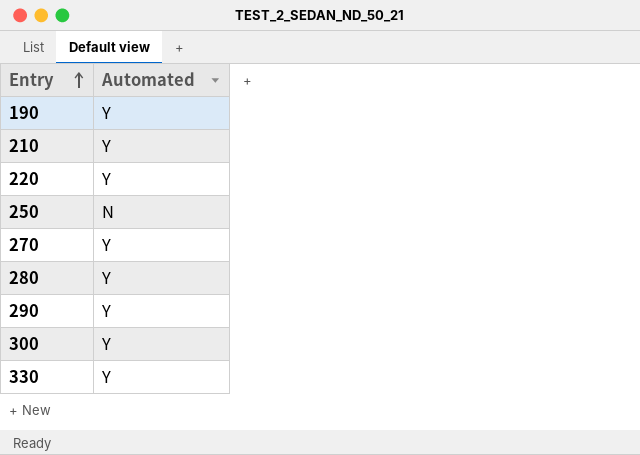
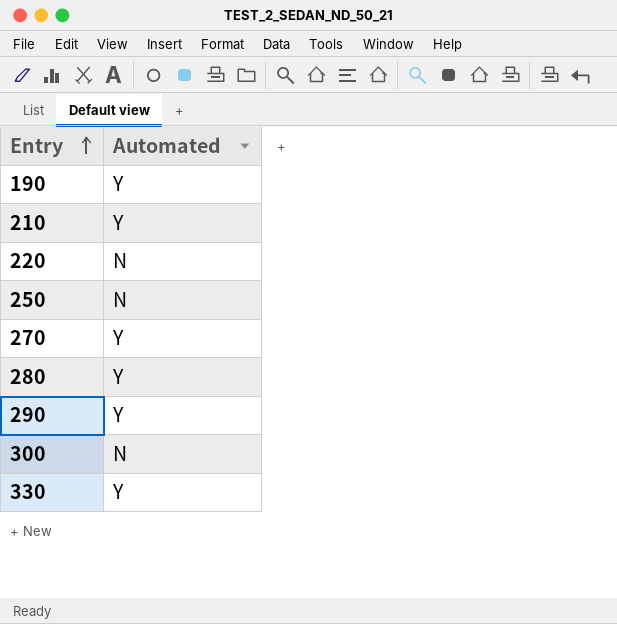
220 | Automated: Y -> N
300 | Automated: Y -> N

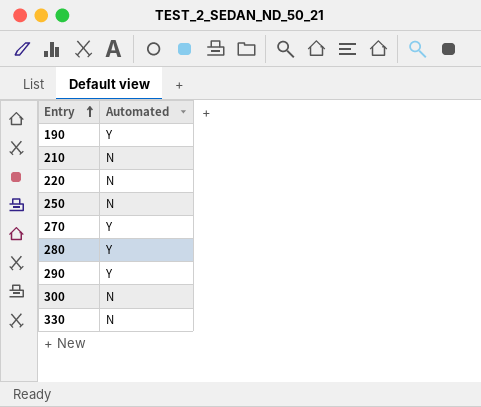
210 | Automated: Y -> N
330 | Automated: Y -> N

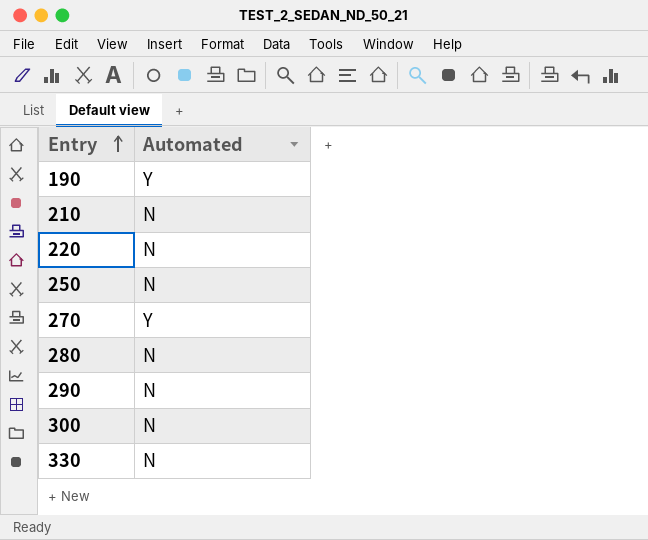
280 | Automated: Y -> N
290 | Automated: Y -> N

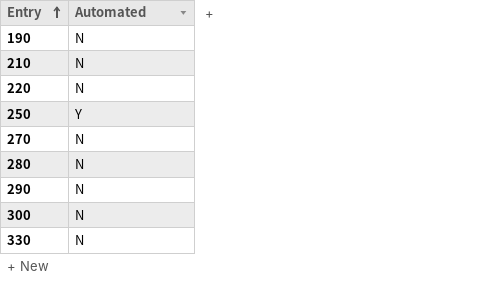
190 | Automated: Y -> N
250 | Automated: N -> Y
270 | Automated: Y -> N

